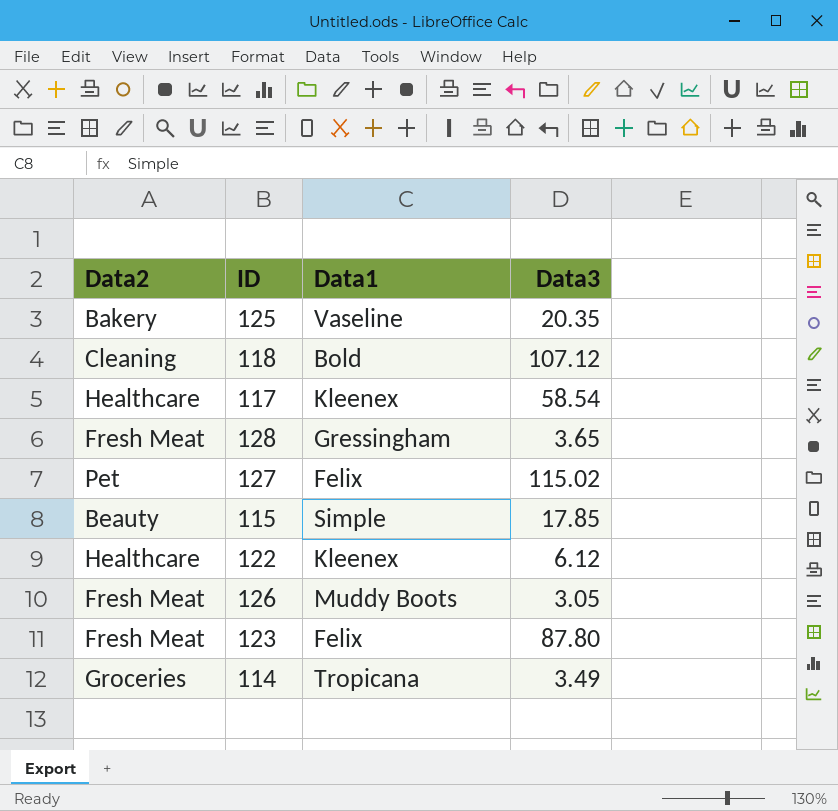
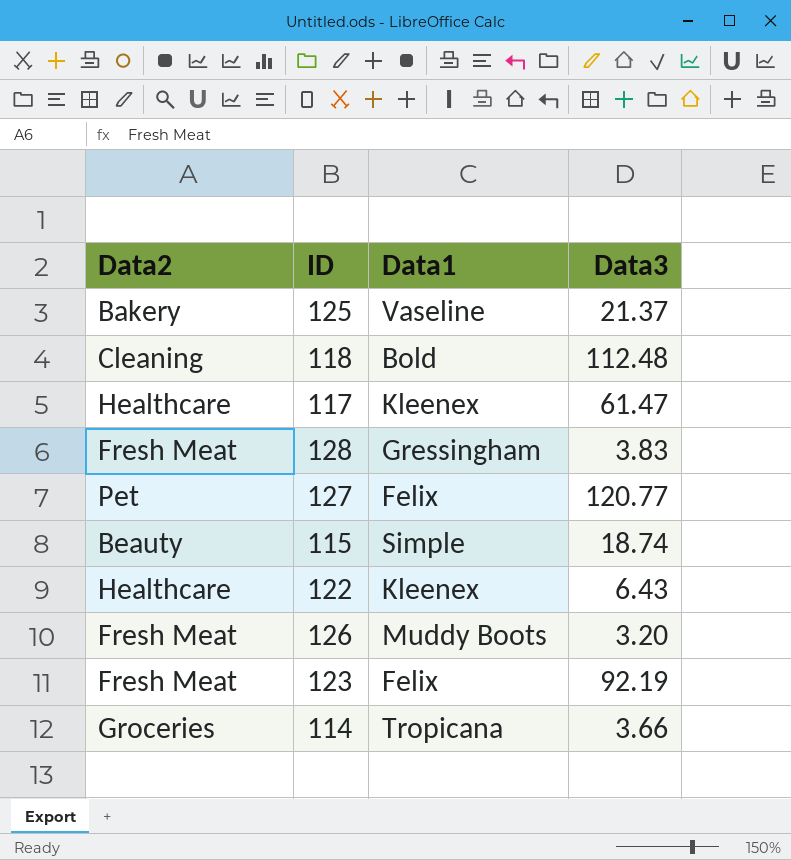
125 | Data3: 20.35 -> 21.37
118 | Data3: 107.12 -> 112.48
117 | Data3: 58.54 -> 61.47
128 | Data3: 3.65 -> 3.83
127 | Data3: 115.02 -> 120.77
115 | Data3: 17.85 -> 18.74
122 | Data3: 6.12 -> 6.43
126 | Data3: 3.05 -> 3.20
123 | Data3: 87.80 -> 92.19
114 | Data3: 3.49 -> 3.66

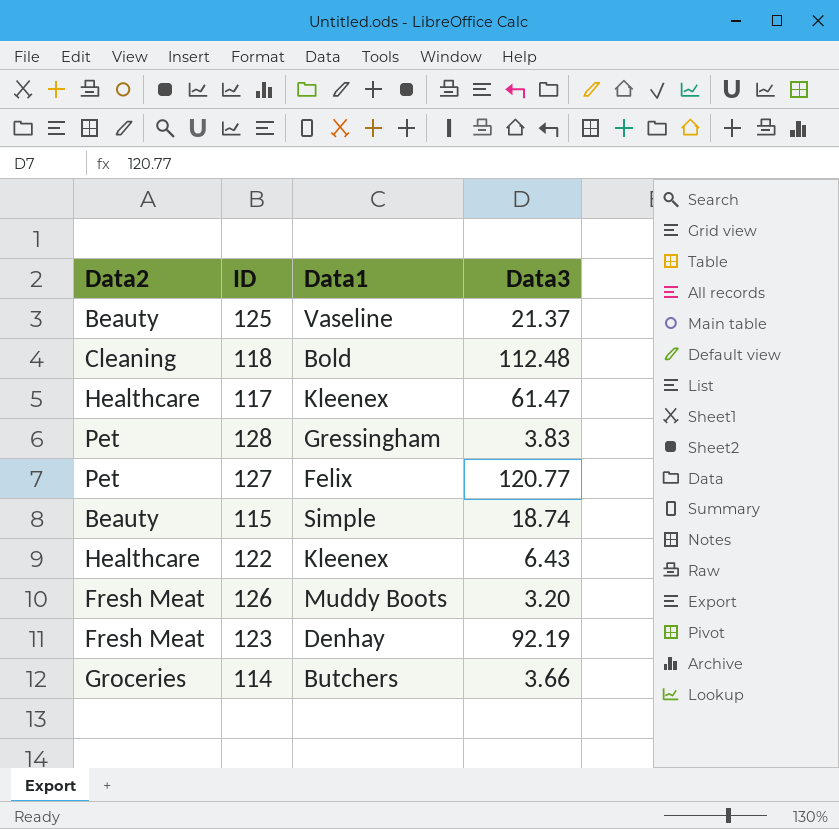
125 | Data2: Bakery -> Beauty
128 | Data2: Fresh Meat -> Pet
123 | Data1: Felix -> Denhay
114 | Data1: Tropicana -> Butchers

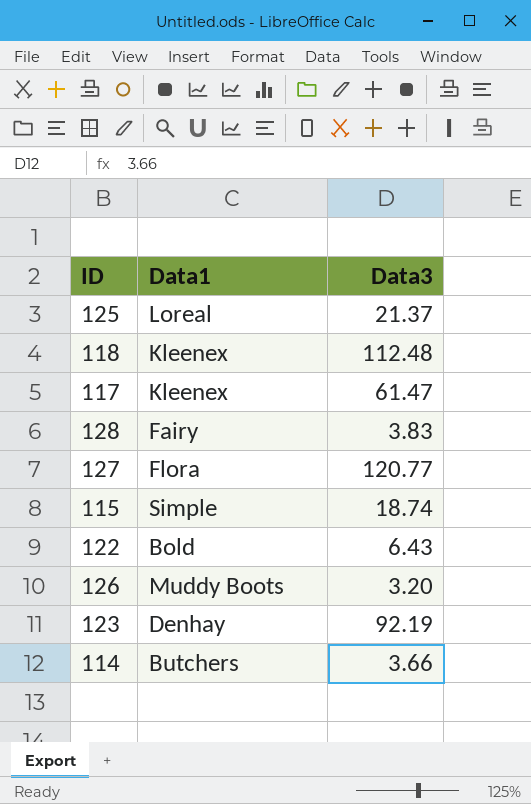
column Data2 | position: 1 -> none
125 | Data1: Vaseline -> Loreal
118 | Data1: Bold -> Kleenex
128 | Data1: Gressingham -> Fairy
127 | Data1: Felix -> Flora
122 | Data1: Kleenex -> Bold

